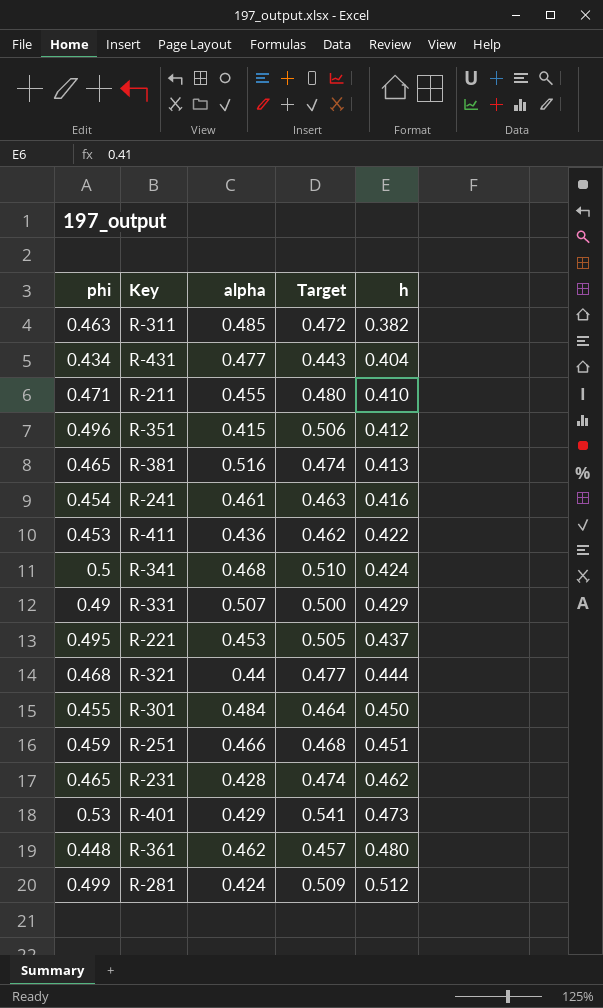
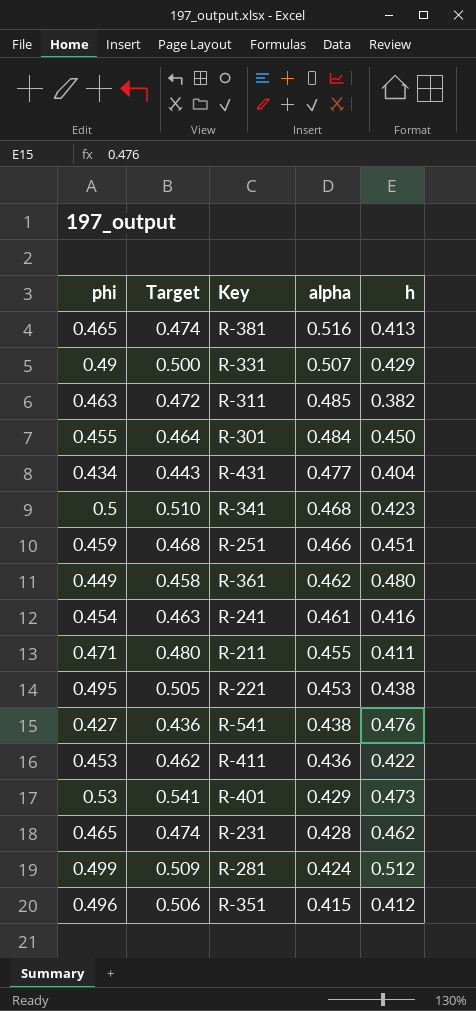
row order: h ascending -> alpha descending
column Target | position: 4 -> 2
row R-321: 0.468 | 0.44 | 0.477 | 0.444 -> none
R-341 | h: 0.424 -> 0.423
R-361 | phi: 0.448 -> 0.449
R-361 | Target: 0.457 -> 0.458
R-211 | h: 0.410 -> 0.411
R-221 | h: 0.437 -> 0.438
row R-541: none -> 0.427 | 0.436 | 0.438 | 0.476

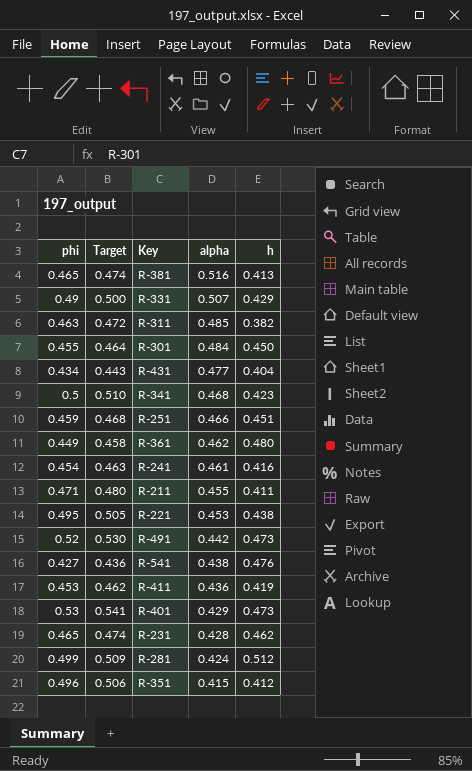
row R-491: none -> 0.52 | 0.530 | 0.442 | 0.473
R-411 | h: 0.422 -> 0.419

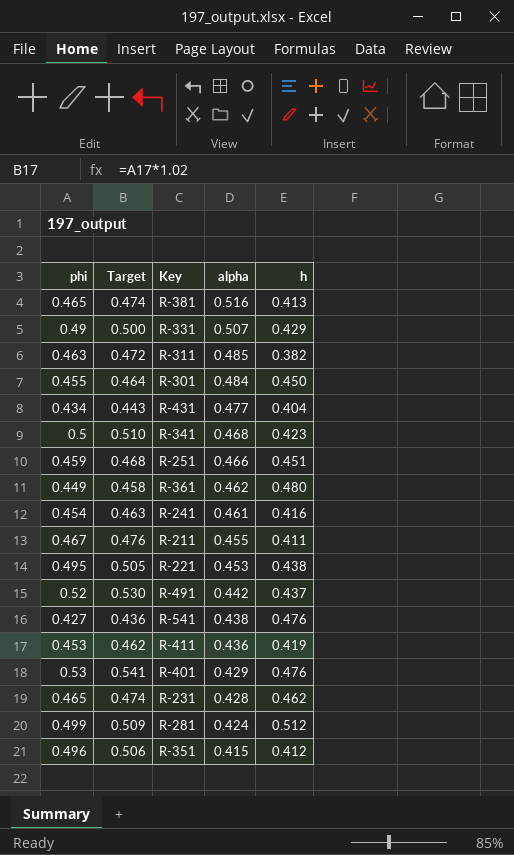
R-211 | phi: 0.471 -> 0.467
R-211 | Target: 0.480 -> 0.476
R-491 | h: 0.473 -> 0.437
R-401 | h: 0.473 -> 0.476

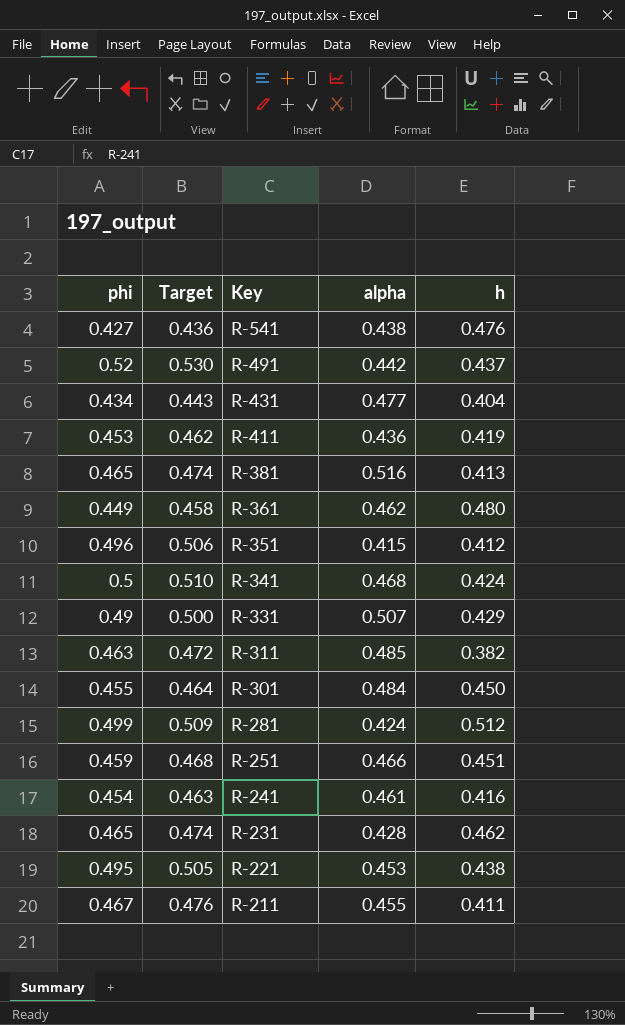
row order: alpha descending -> Key descending
row R-401: 0.53 | 0.541 | 0.429 | 0.476 -> none
R-341 | h: 0.423 -> 0.424

